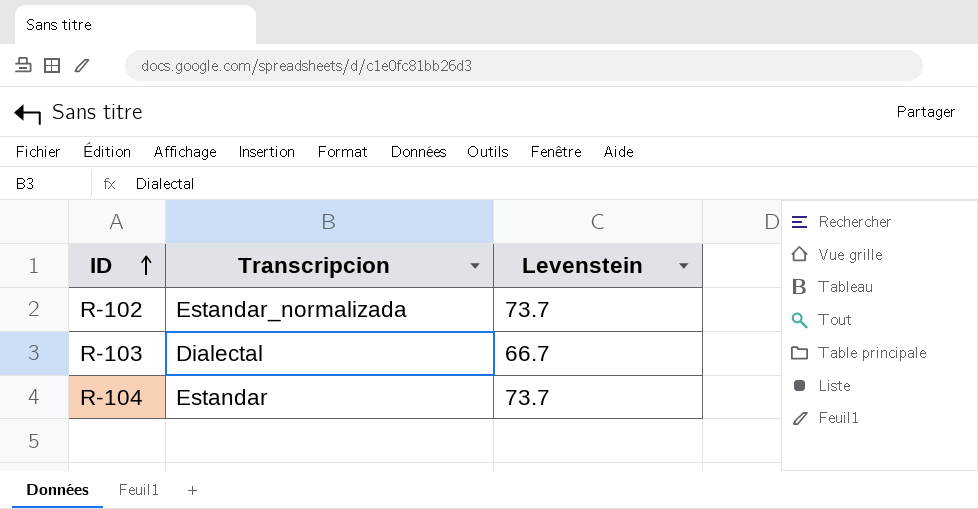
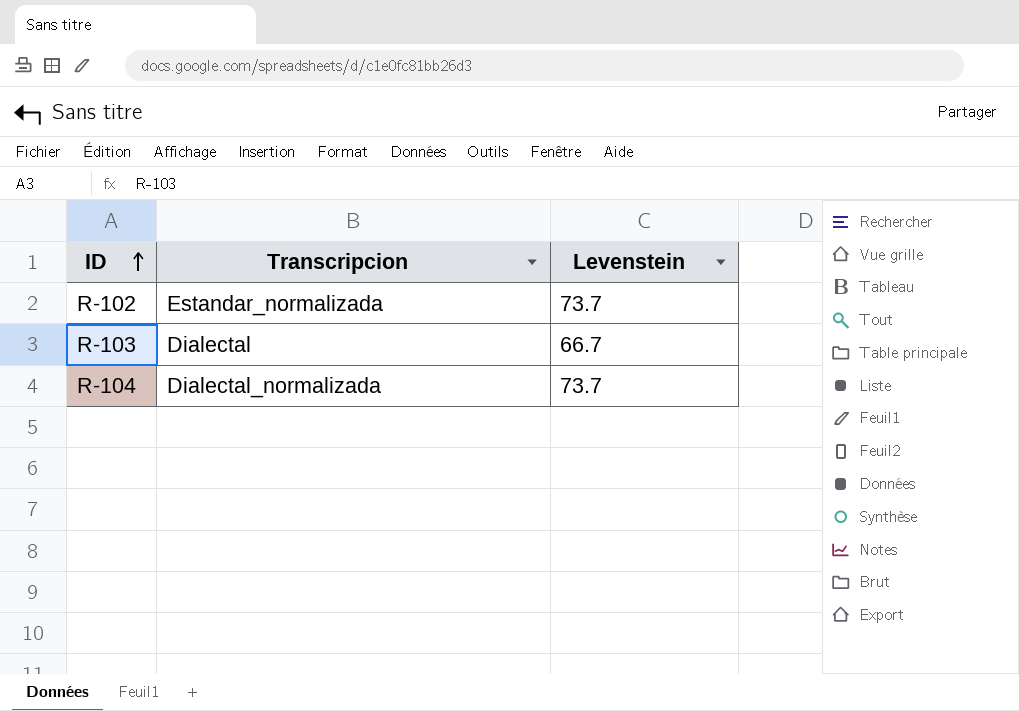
R-104 | Transcripcion: Estandar -> Dialectal_normalizada

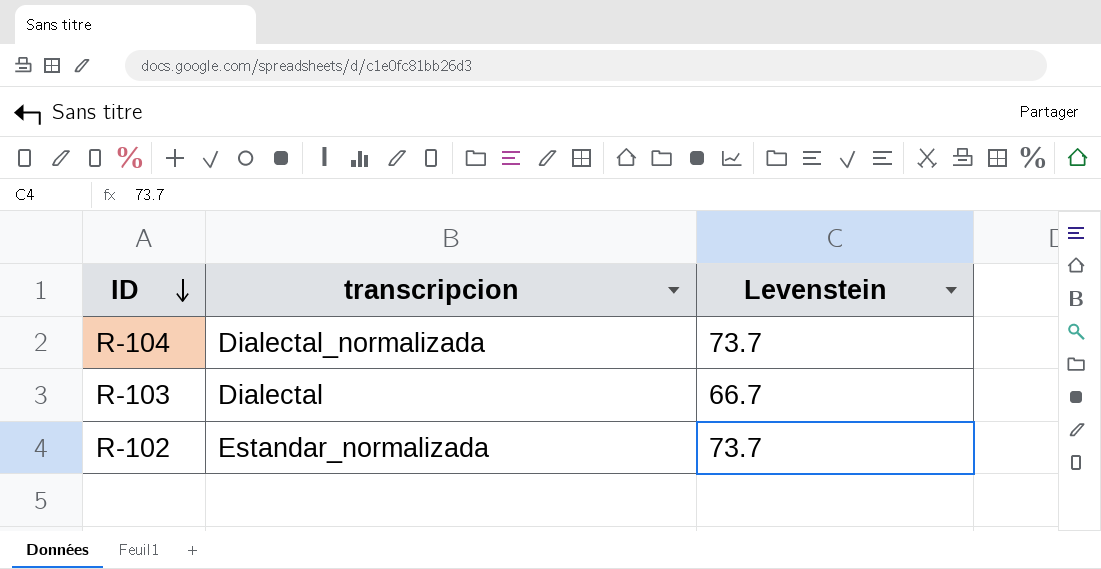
row order: ID ascending -> ID descending
column name: Transcripcion -> transcripcion

